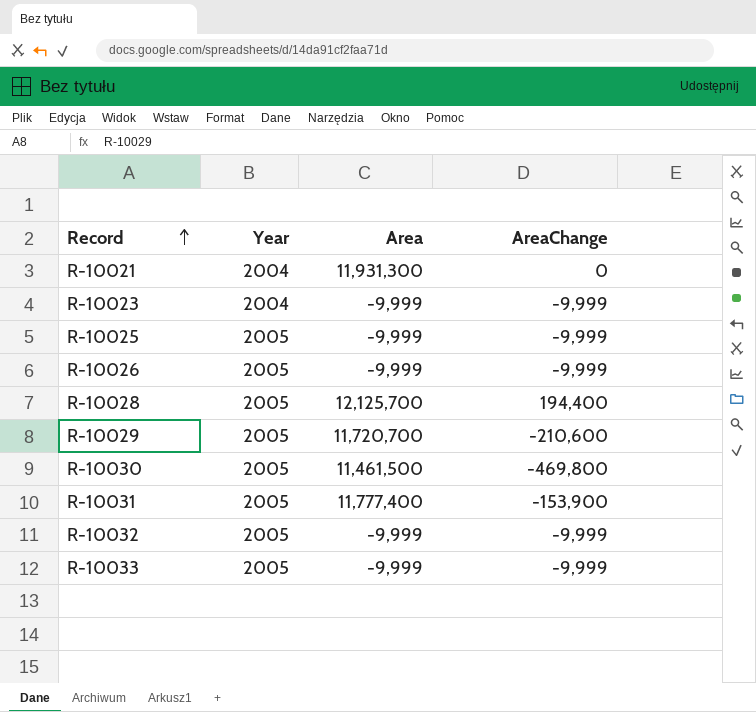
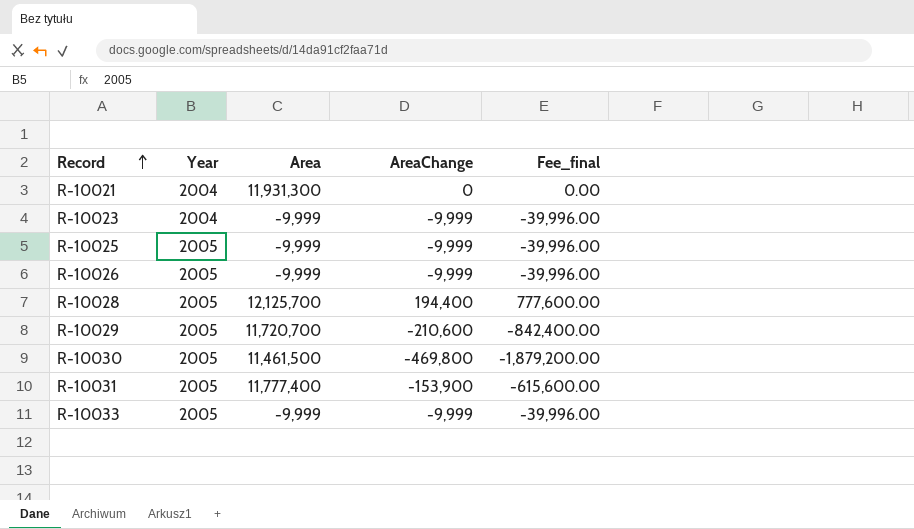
column Fee_final | formula: none -> [AreaChange] * 4
row R-10032: 2005 | -9,999 | -9,999 -> none

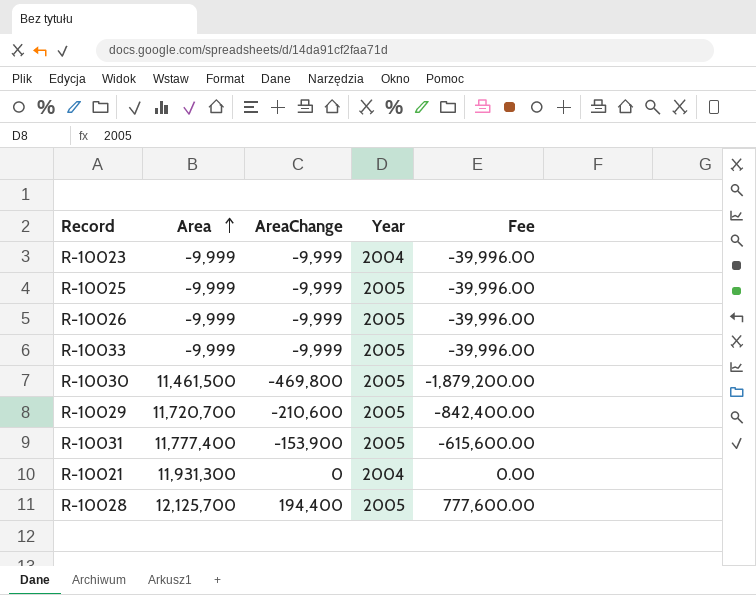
row order: Record ascending -> Area ascending
column Year | position: 2 -> 4
column name: Fee_final -> Fee

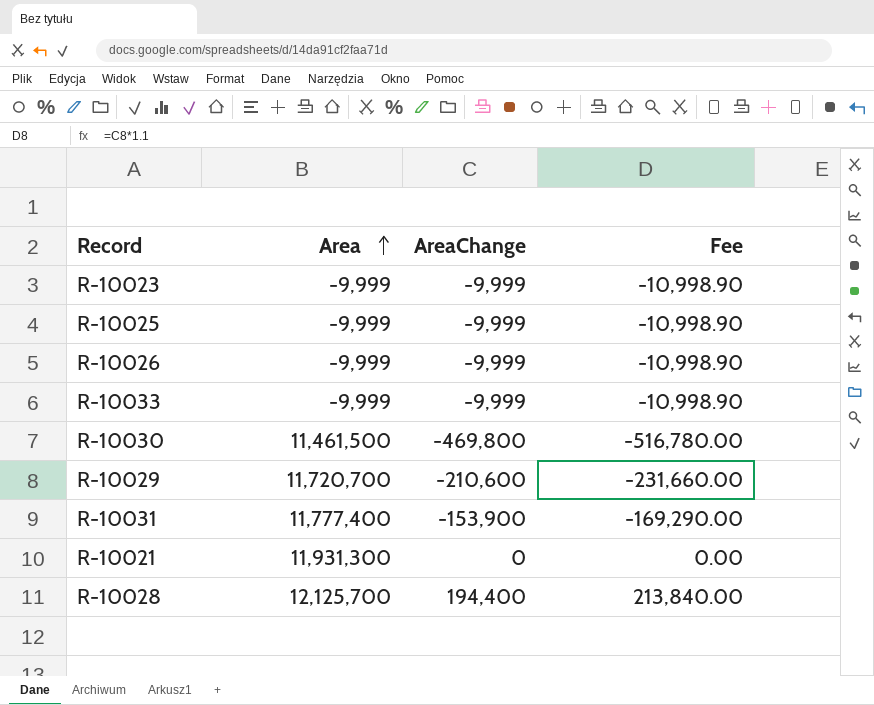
column Year | position: 4 -> none
column Fee | formula: [AreaChange] * 4 -> [AreaChange] * 1.1

